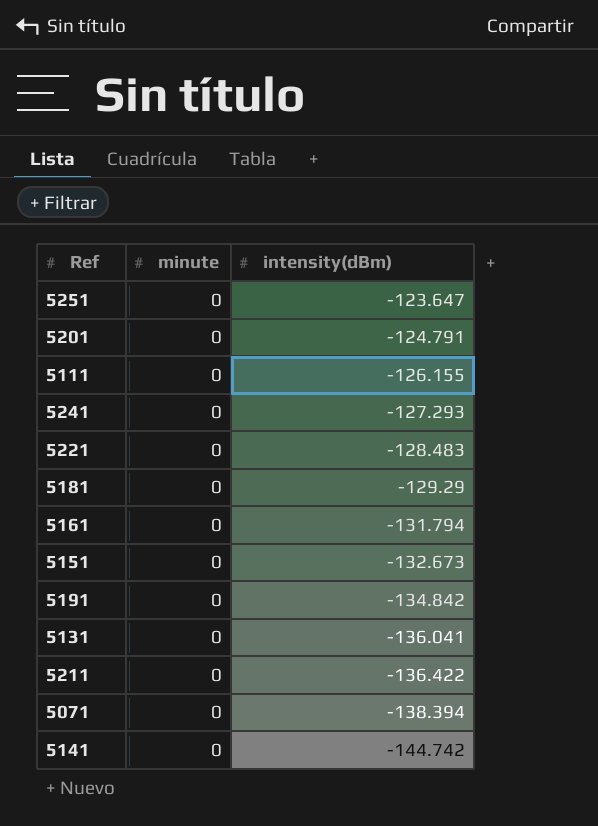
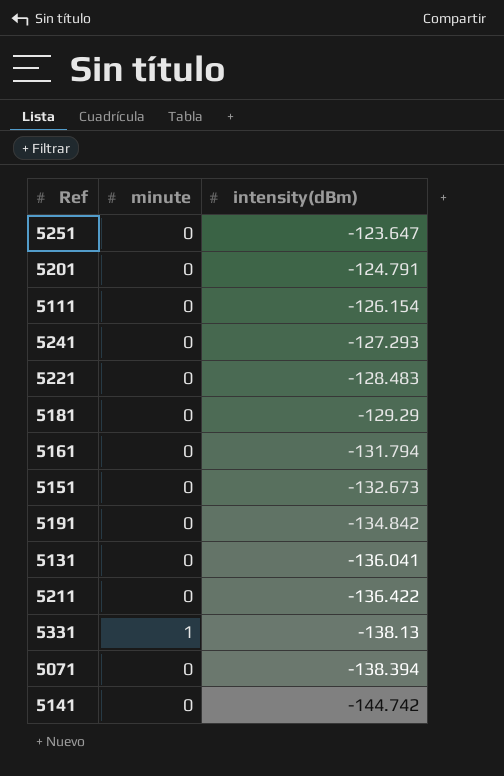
5111 | intensity(dBm): -126.155 -> -126.154
row 5331: none -> 1 | -138.13

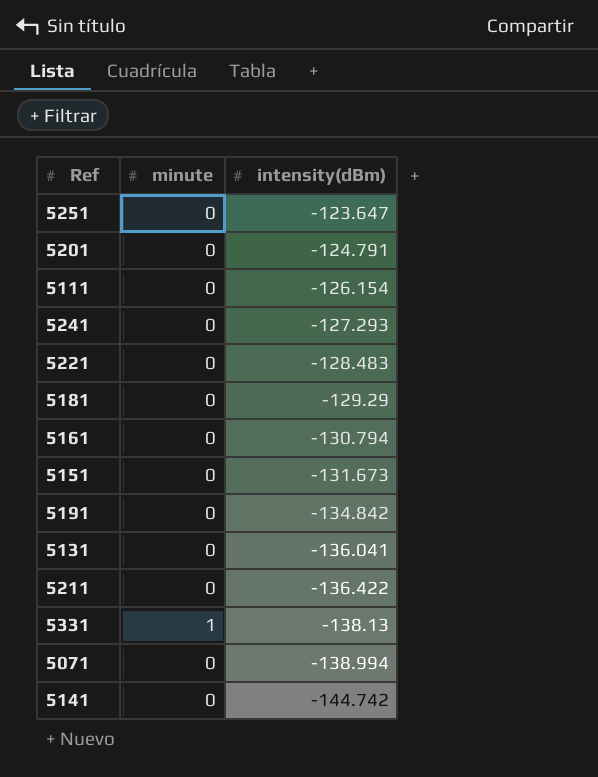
5161 | intensity(dBm): -131.794 -> -130.794
5151 | intensity(dBm): -132.673 -> -131.673
5071 | intensity(dBm): -138.394 -> -138.994

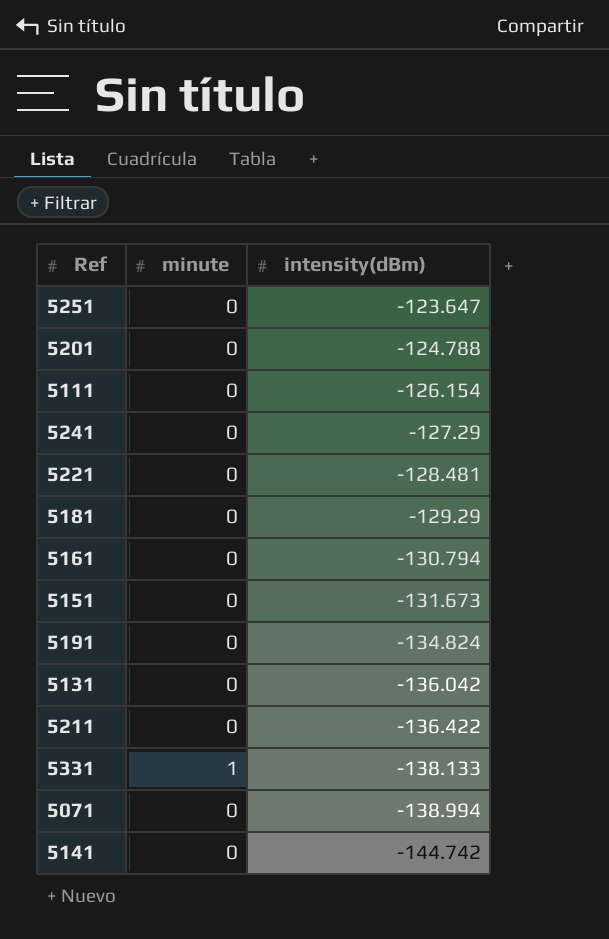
5201 | intensity(dBm): -124.791 -> -124.788
5241 | intensity(dBm): -127.293 -> -127.29
5221 | intensity(dBm): -128.483 -> -128.481
5191 | intensity(dBm): -134.842 -> -134.824
5131 | intensity(dBm): -136.041 -> -136.042
5331 | intensity(dBm): -138.13 -> -138.133

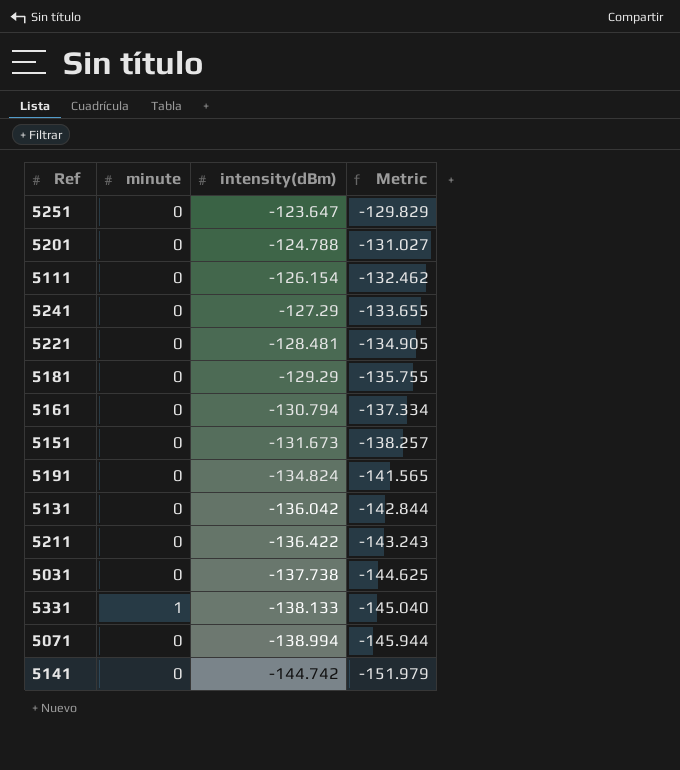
column Metric | formula: none -> [intensity(dBm)] * 1.05
row 5031: none -> 0 | -137.738 | -144.625

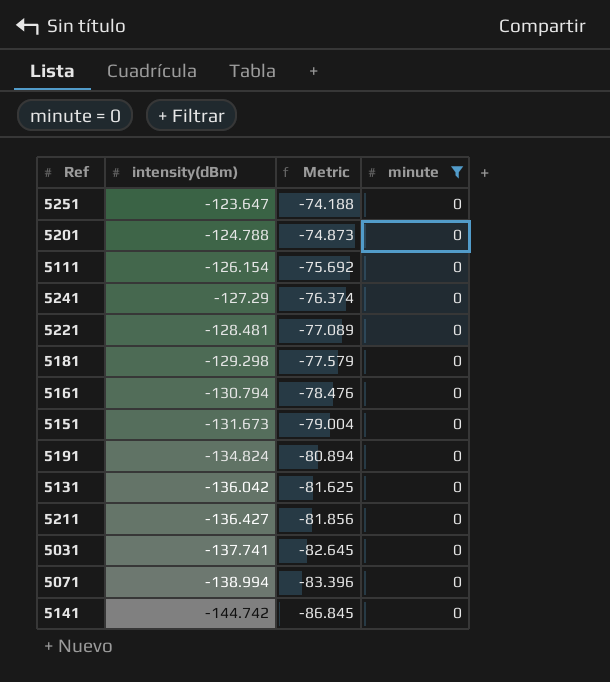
filter: none -> minute = 0
column Metric | formula: [intensity(dBm)] * 1.05 -> [intensity(dBm)] * 0.6
column minute | position: 2 -> 4
5181 | intensity(dBm): -129.29 -> -129.298
5211 | intensity(dBm): -136.422 -> -136.427
5031 | intensity(dBm): -137.738 -> -137.741

